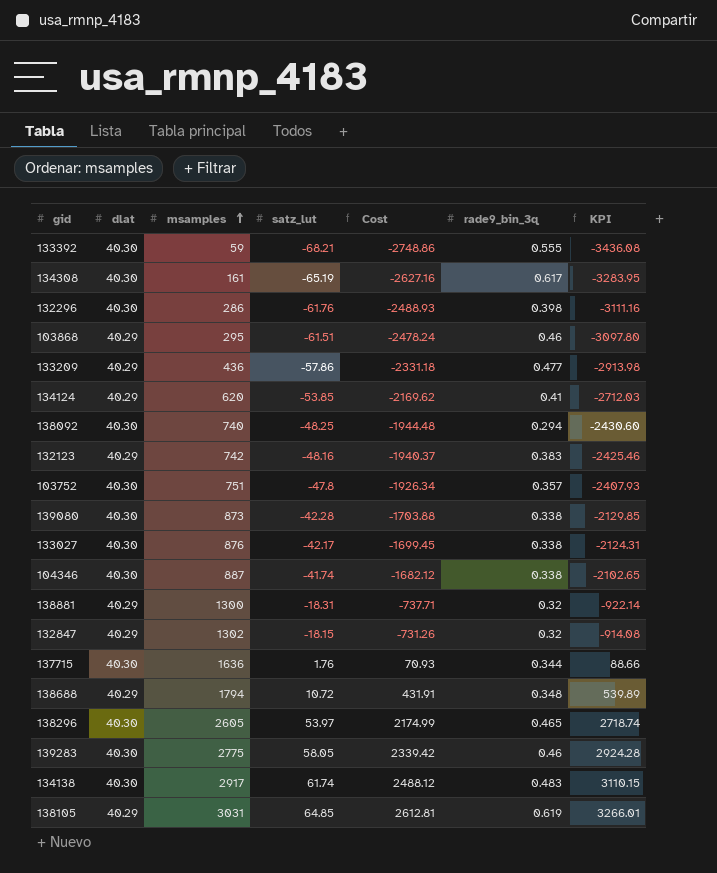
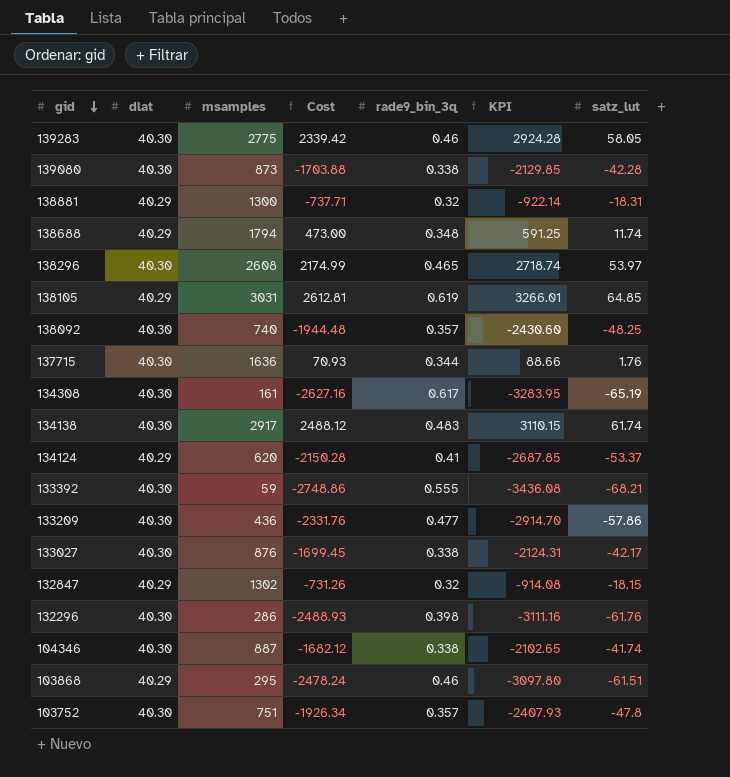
row order: msamples ascending -> gid descending
column satz_lut | position: 4 -> 7
row 132123: 40.29 | 742 | -48.16 | -1940.37 | 0.383 | -2425.46 -> none
138688 | Cost: 431.91 -> 473.00
138688 | KPI: 539.89 -> 591.25
138688 | satz_lut: 10.72 -> 11.74
138296 | msamples: 2605 -> 2608
138092 | rade9_bin_3q: 0.294 -> 0.357
134124 | Cost: -2169.62 -> -2150.28
134124 | KPI: -2712.03 -> -2687.85
134124 | satz_lut: -53.85 -> -53.37
133209 | dlat: 40.29 -> 40.30
133209 | Cost: -2331.18 -> -2331.76
133209 | KPI: -2913.98 -> -2914.70

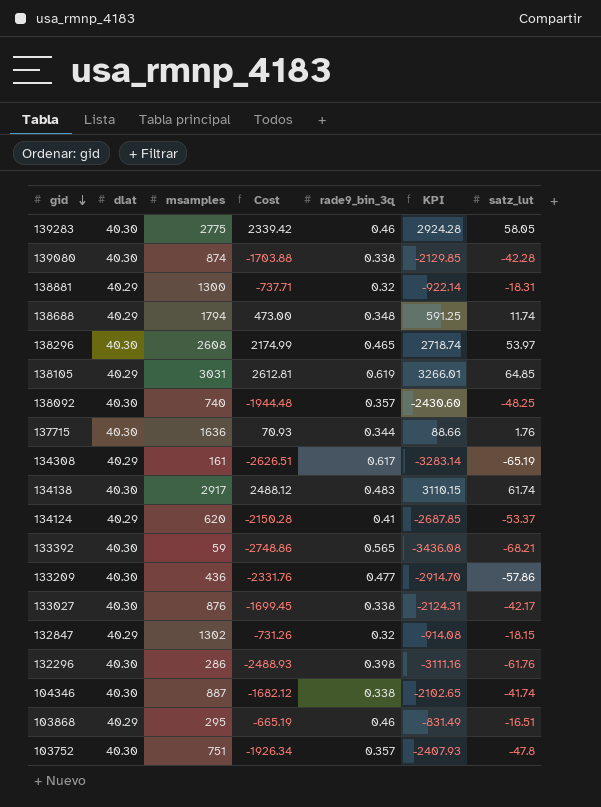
139080 | msamples: 873 -> 874
134308 | dlat: 40.30 -> 40.29
134308 | Cost: -2627.16 -> -2626.51
134308 | KPI: -3283.95 -> -3283.14
133392 | rade9_bin_3q: 0.555 -> 0.565
103868 | Cost: -2478.24 -> -665.19
103868 | KPI: -3097.80 -> -831.49
103868 | satz_lut: -61.51 -> -16.51

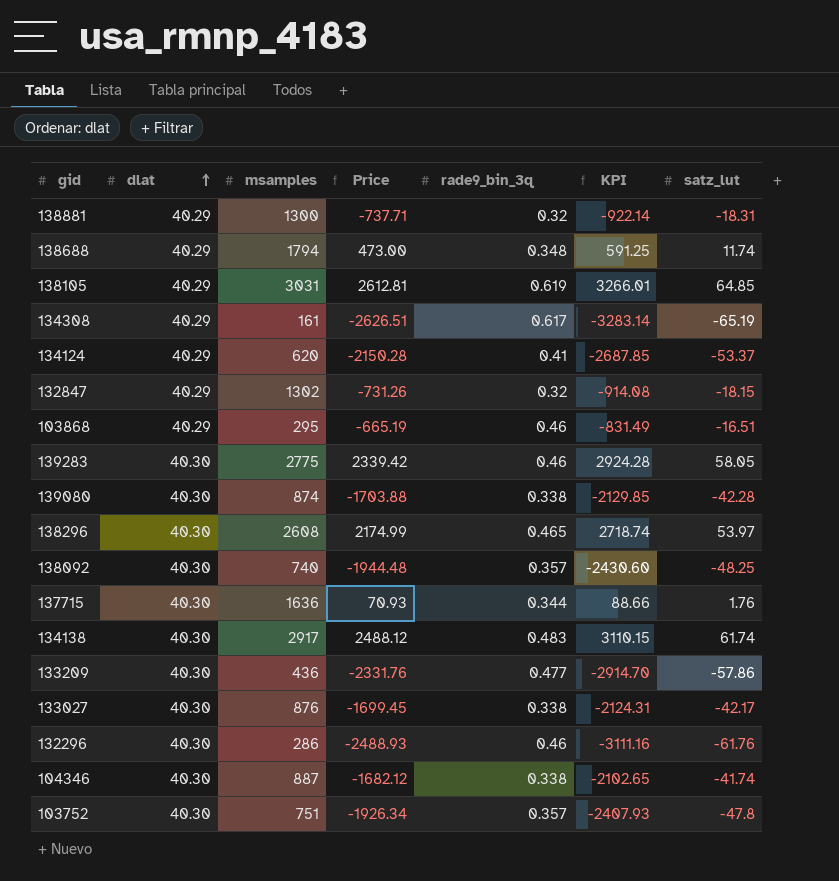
row order: gid descending -> dlat ascending
column name: Cost -> Price
row 133392: 40.30 | 59 | -2748.86 | 0.565 | -3436.08 | -68.21 -> none
132296 | rade9_bin_3q: 0.398 -> 0.46

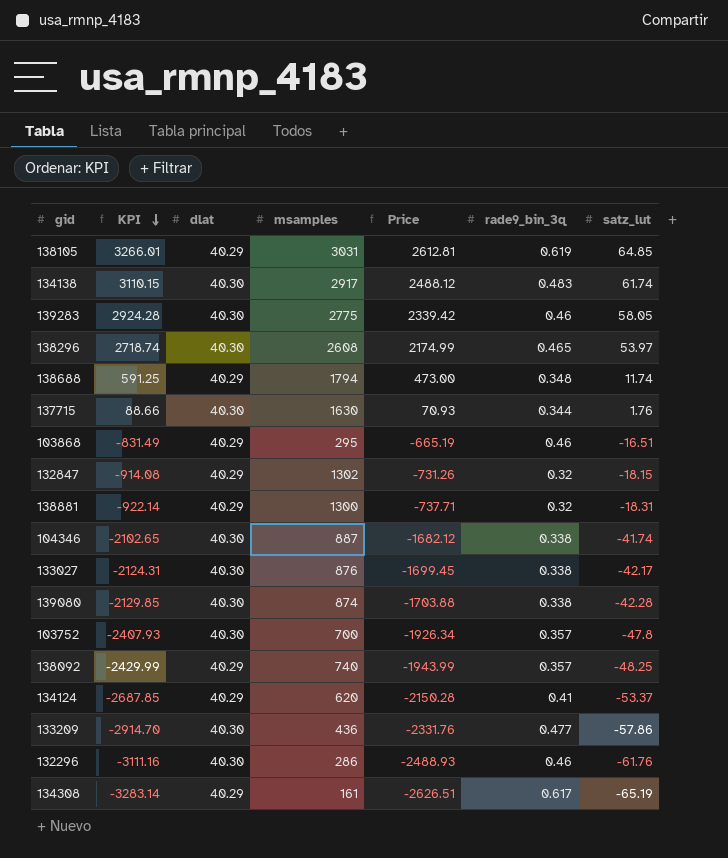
row order: dlat ascending -> KPI descending
column KPI | position: 6 -> 2
137715 | msamples: 1636 -> 1630
103752 | msamples: 751 -> 700
138092 | KPI: -2430.60 -> -2429.99
138092 | dlat: 40.30 -> 40.29
138092 | Price: -1944.48 -> -1943.99

